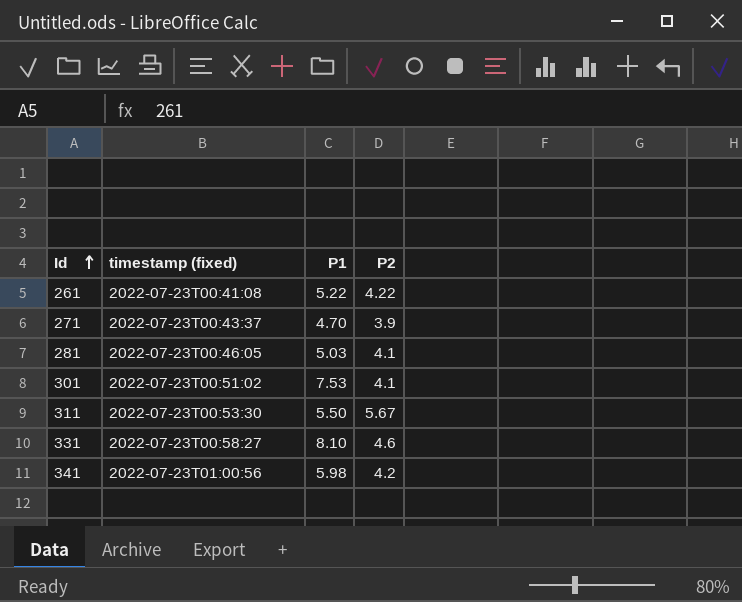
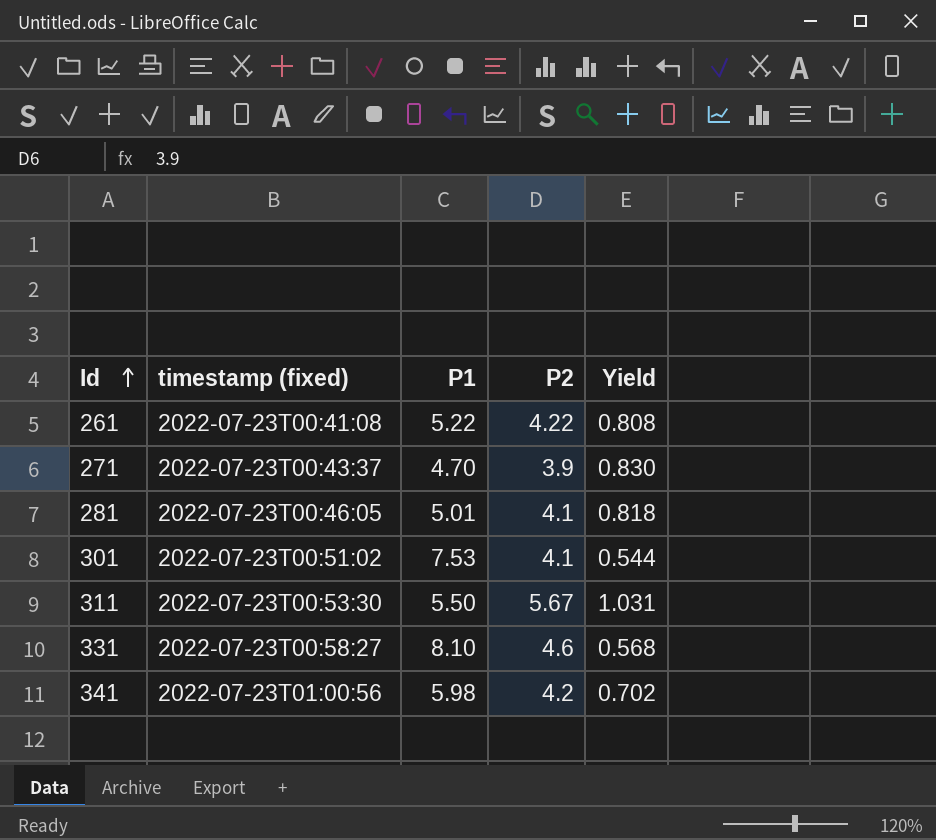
column Yield | formula: none -> [P2] / [P1]
281 | P1: 5.03 -> 5.01

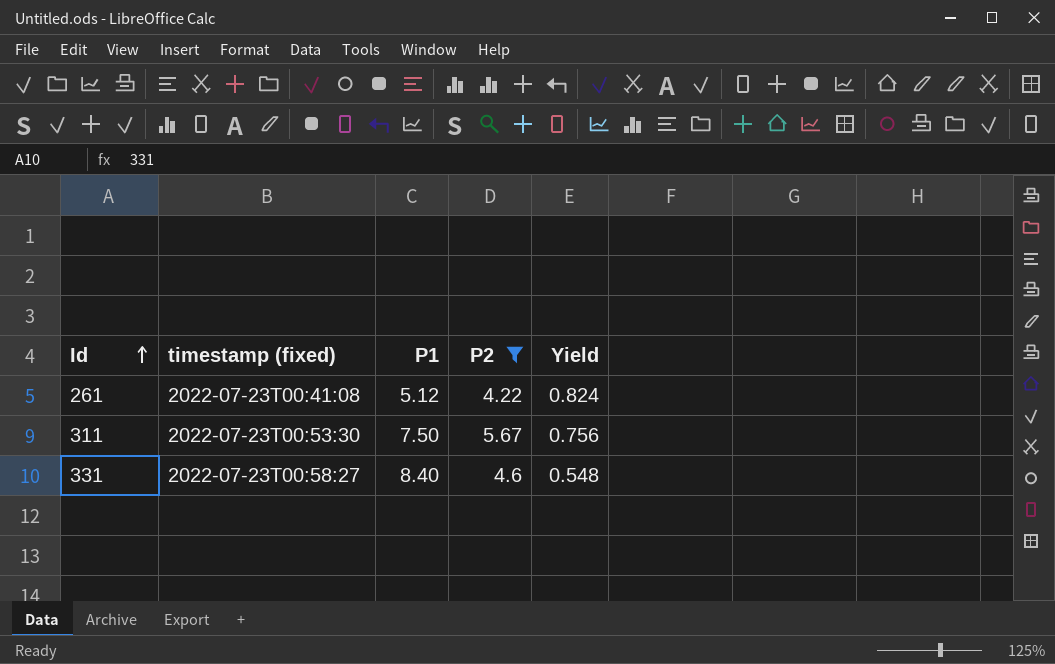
filter: none -> P2 >= 4.22
261 | P1: 5.22 -> 5.12
261 | Yield: 0.808 -> 0.824
311 | P1: 5.50 -> 7.50
311 | Yield: 1.031 -> 0.756
331 | P1: 8.10 -> 8.40
331 | Yield: 0.568 -> 0.548

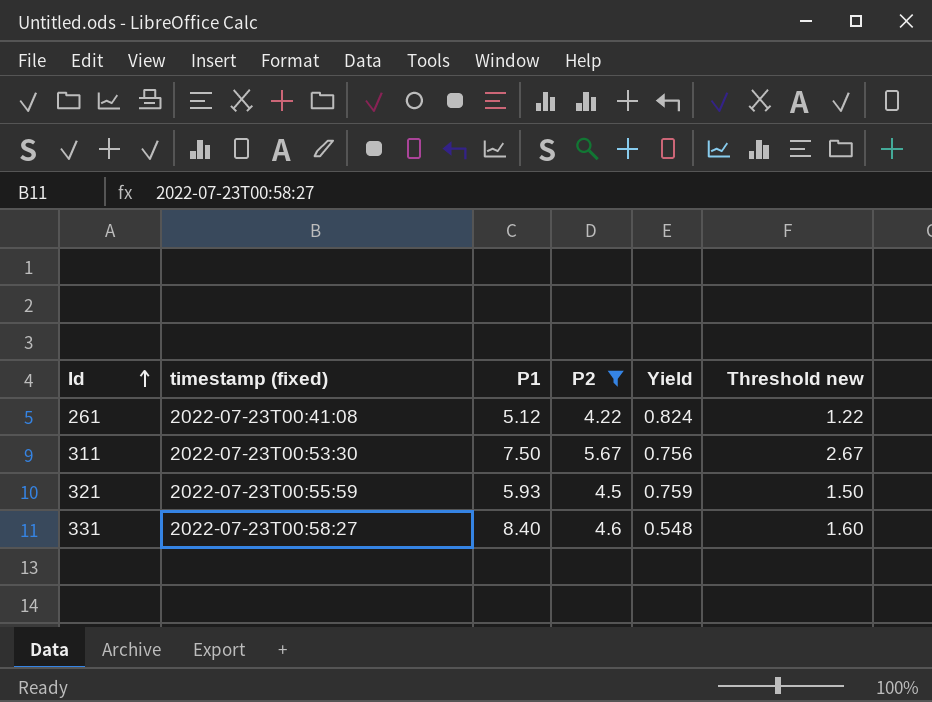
column Threshold new | formula: none -> [P2] - 3
row 321: none -> 2022-07-23T00:55:59 | 5.93 | 4.5 | 0.759 | 1.50

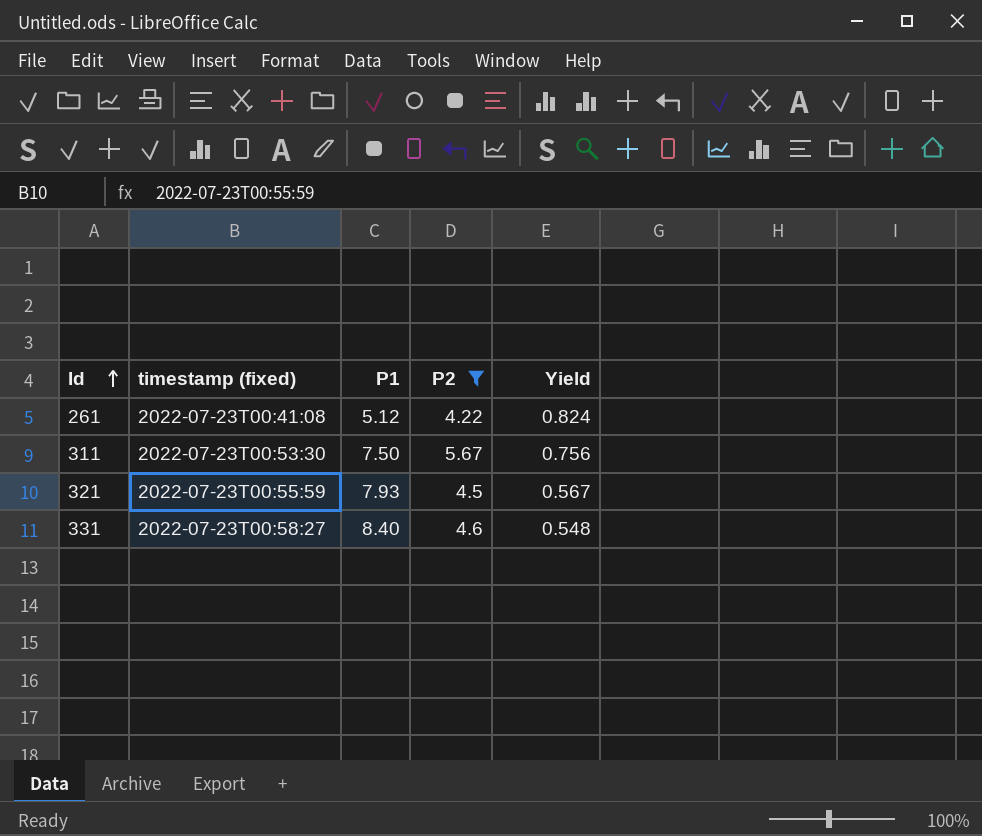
column Threshold new | formula: [P2] - 3 -> none
321 | P1: 5.93 -> 7.93
321 | Yield: 0.759 -> 0.567

